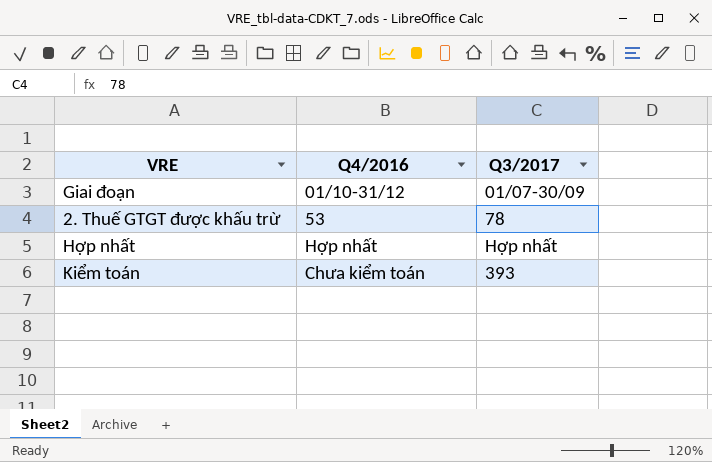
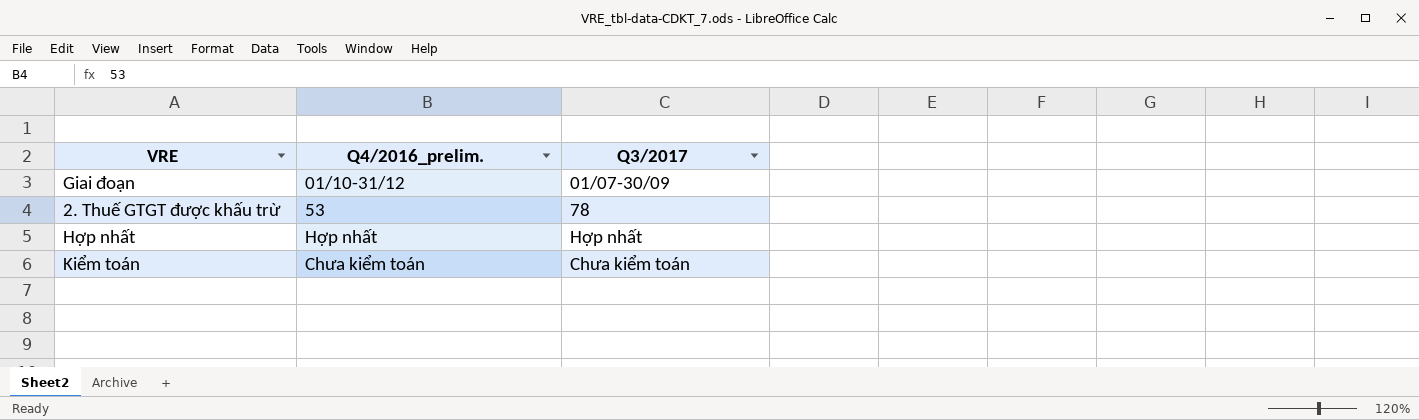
column name: Q4/2016 -> Q4/2016_prelim.
Kiểm toán | Q3/2017: 393 -> Chưa kiểm toán

